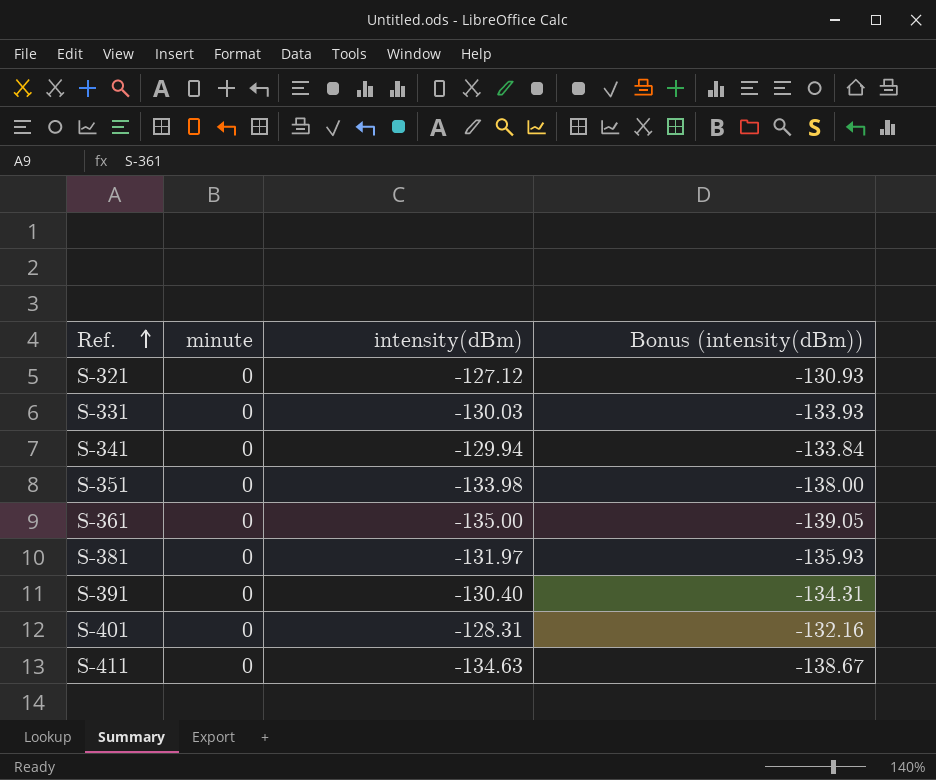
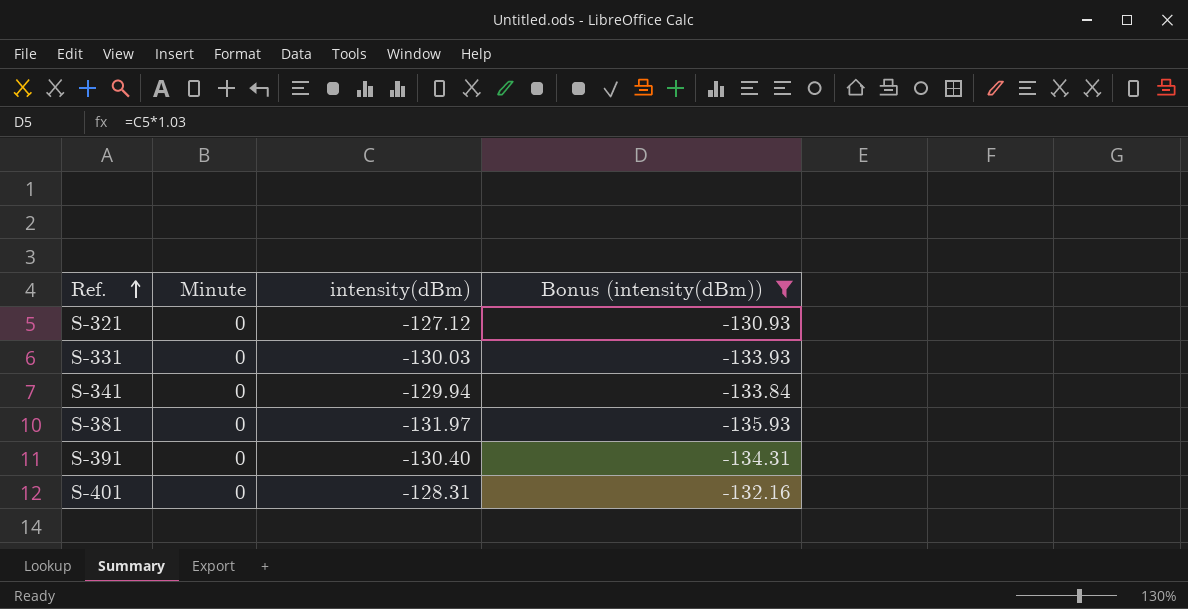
filter: none -> Bonus (intensity(dBm)) >= -135.93
column name: minute -> Minute

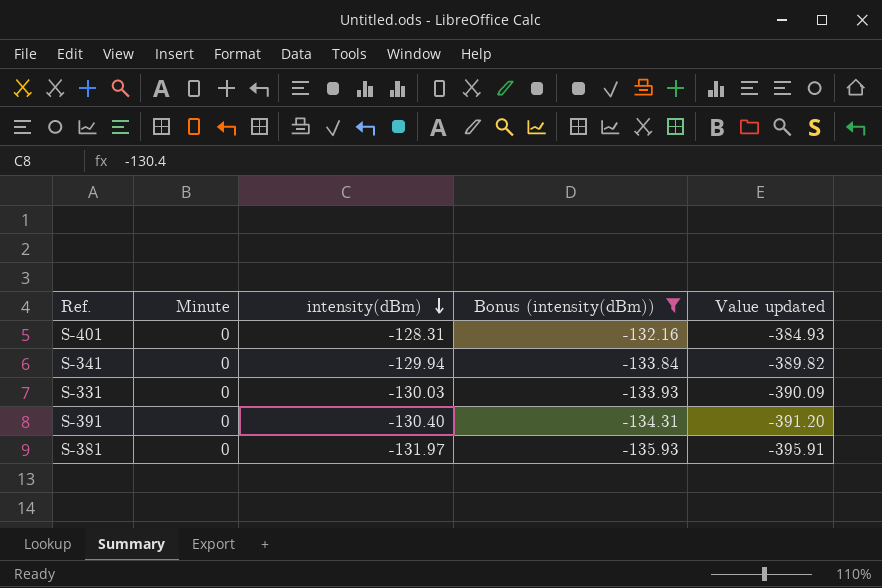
row order: Ref. ascending -> intensity(dBm) descending
column Value updated | formula: none -> [intensity(dBm)] * 3
row S-321: 0 | -127.12 | -130.93 -> none

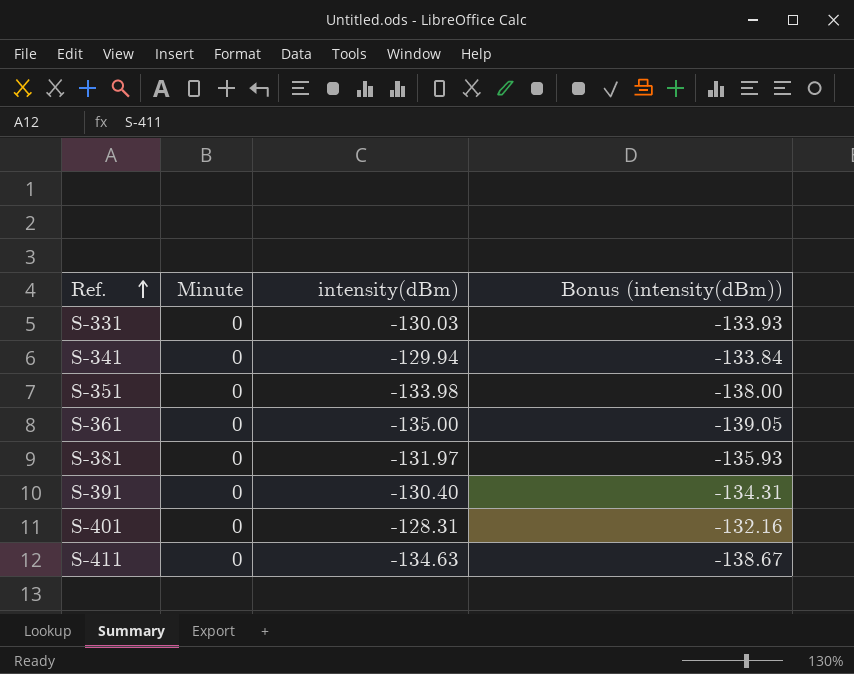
filter: Bonus (intensity(dBm)) >= -135.93 -> none
row order: intensity(dBm) descending -> Ref. ascending
column Value updated | formula: [intensity(dBm)] * 3 -> none

